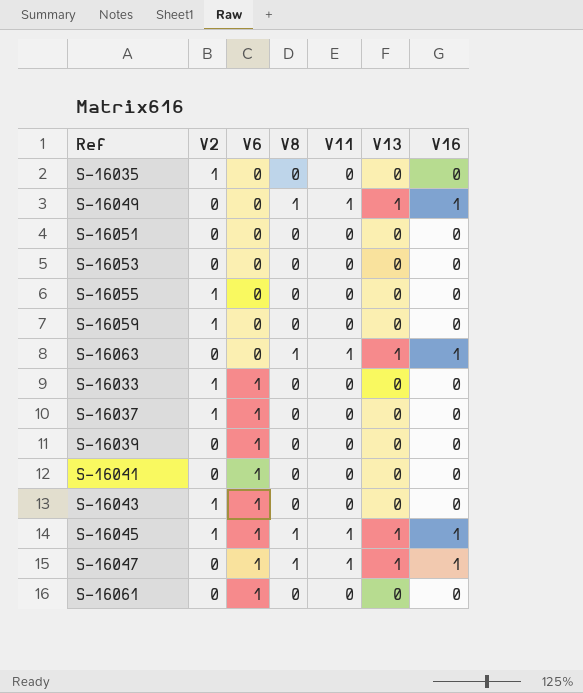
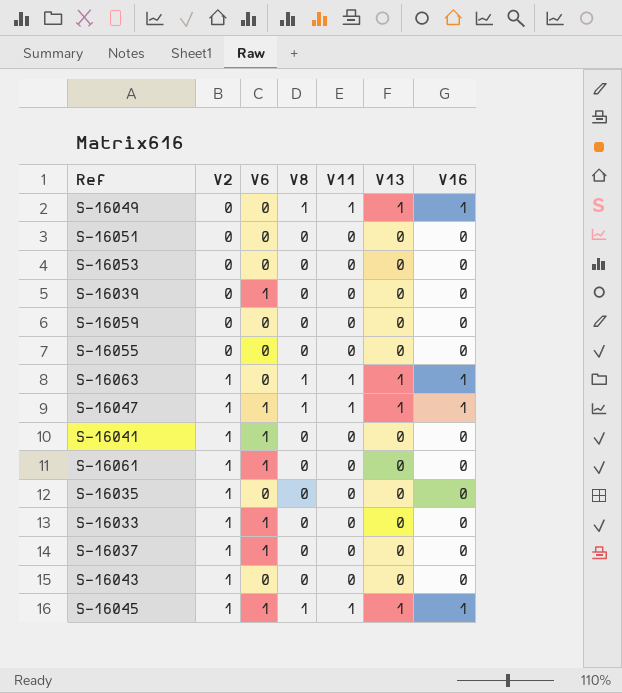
row order: V6 ascending -> V2 ascending
S-16059 | V2: 1 -> 0
S-16055 | V2: 1 -> 0
S-16063 | V2: 0 -> 1
S-16047 | V2: 0 -> 1
S-16041 | V2: 0 -> 1
S-16061 | V2: 0 -> 1
S-16043 | V6: 1 -> 0

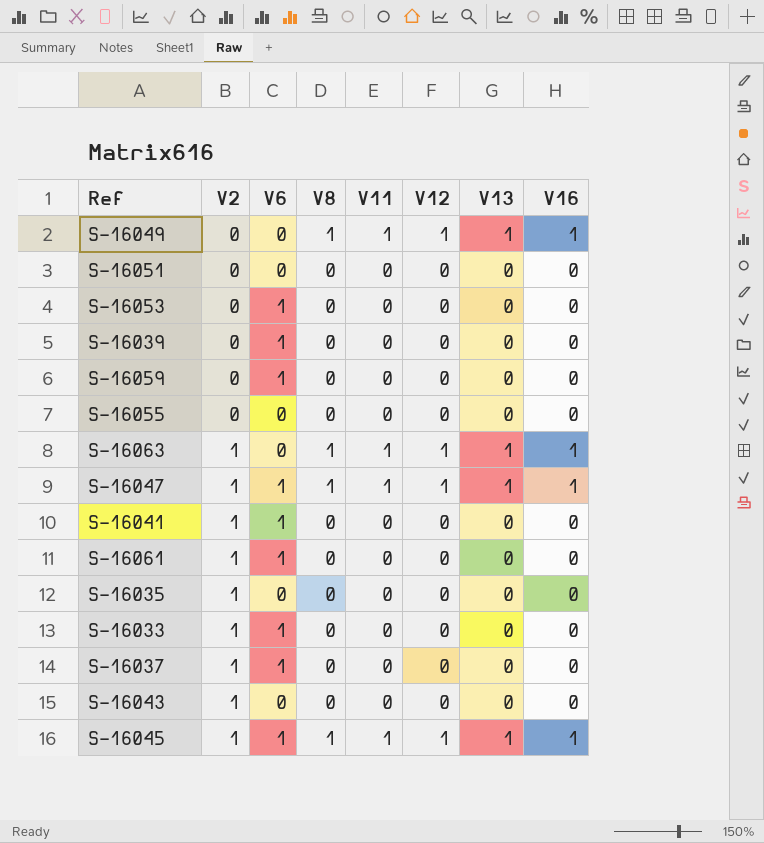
column V12 | position: none -> 6
S-16053 | V6: 0 -> 1
S-16059 | V6: 0 -> 1

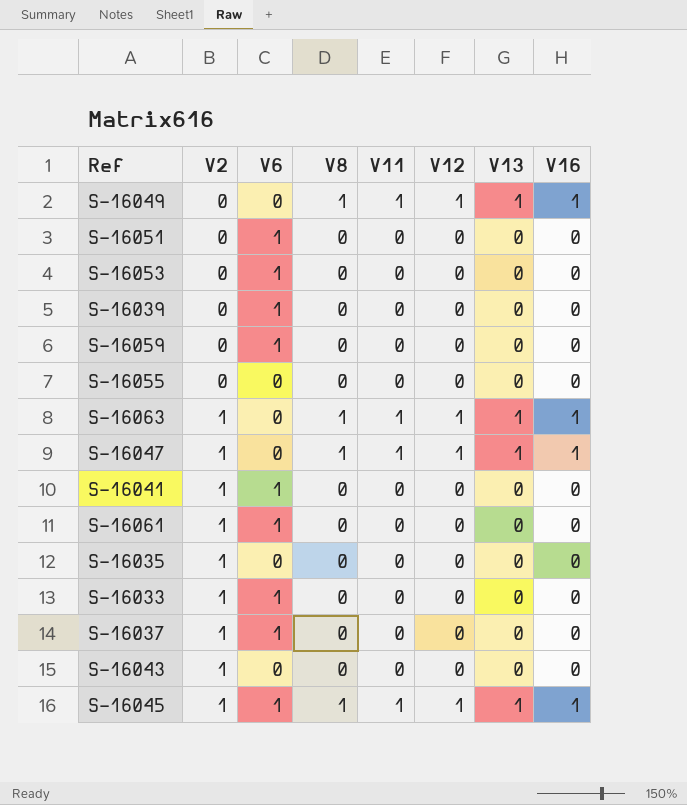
S-16051 | V6: 0 -> 1
S-16047 | V6: 1 -> 0

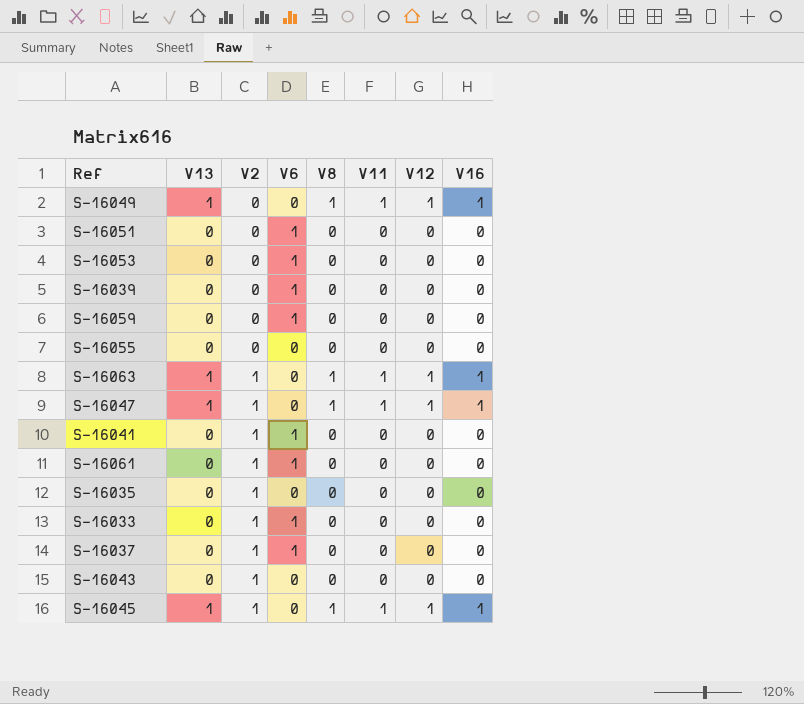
column V13 | position: 7 -> 2
S-16045 | V6: 1 -> 0

